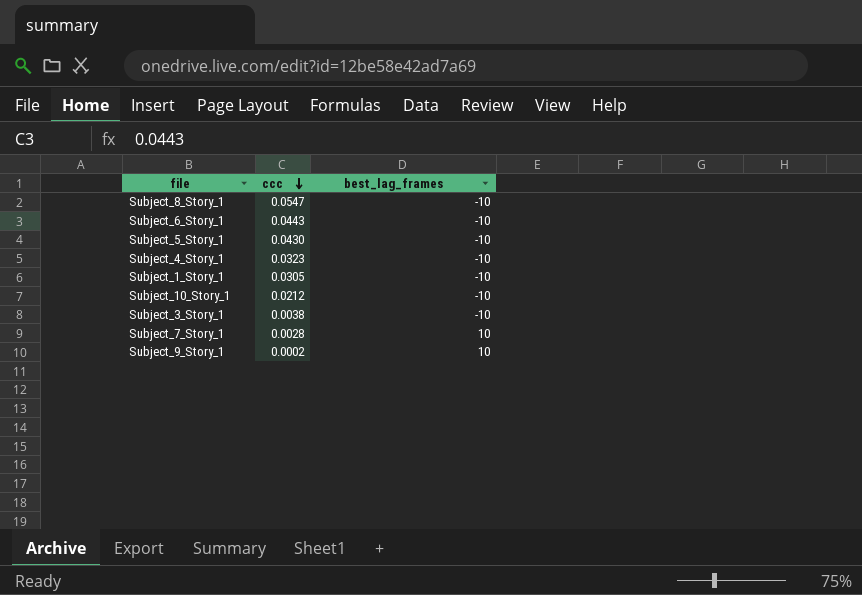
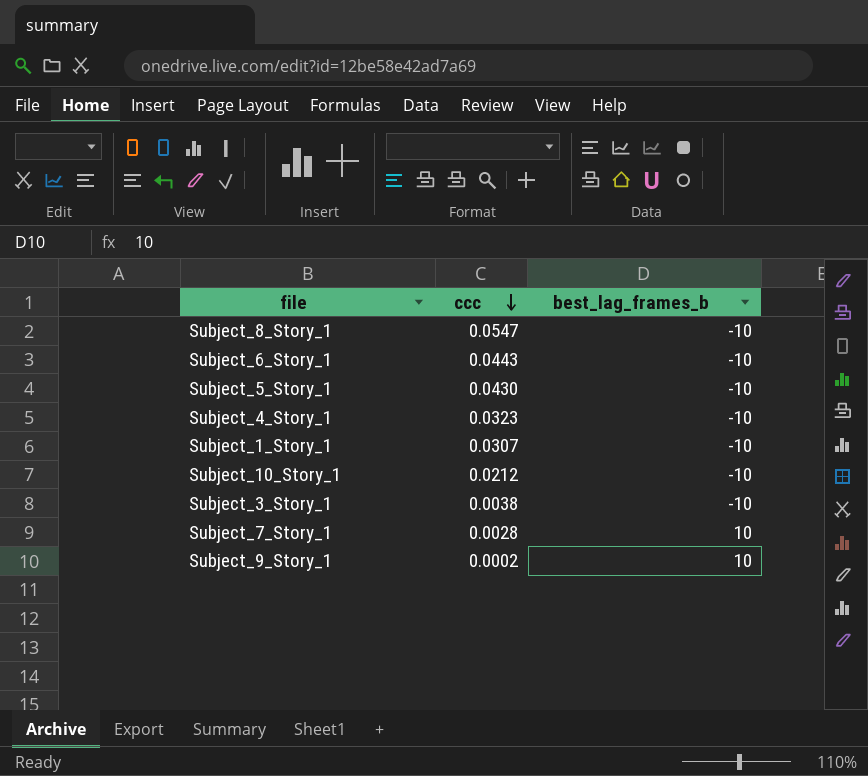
column name: best_lag_frames -> best_lag_frames_b
Subject_1_Story_1 | ccc: 0.0305 -> 0.0307

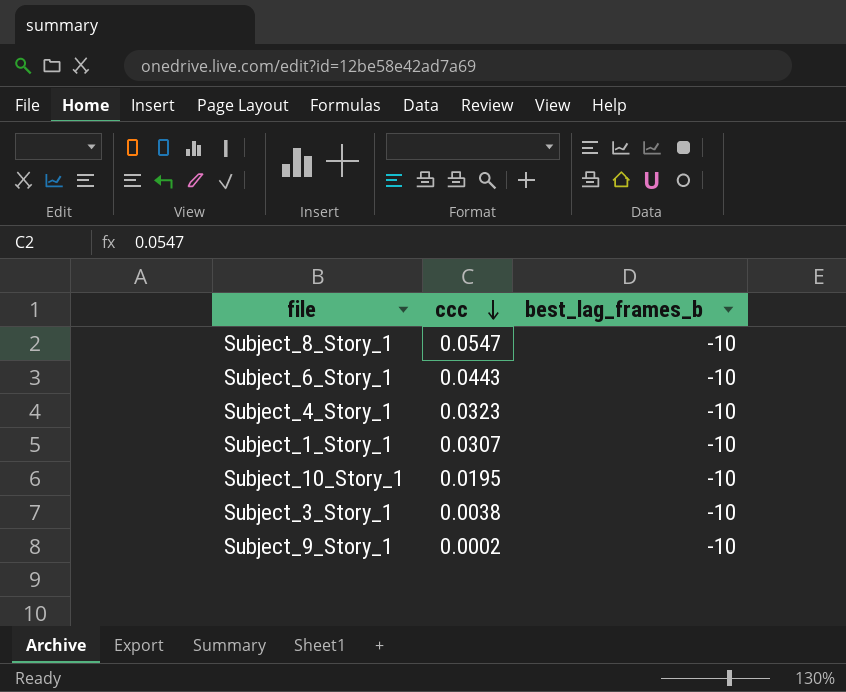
row Subject_5_Story_1: 0.0430 | -10 -> none
row Subject_7_Story_1: 0.0028 | 10 -> none
Subject_10_Story_1 | ccc: 0.0212 -> 0.0195
Subject_9_Story_1 | best_lag_frames_b: 10 -> -10

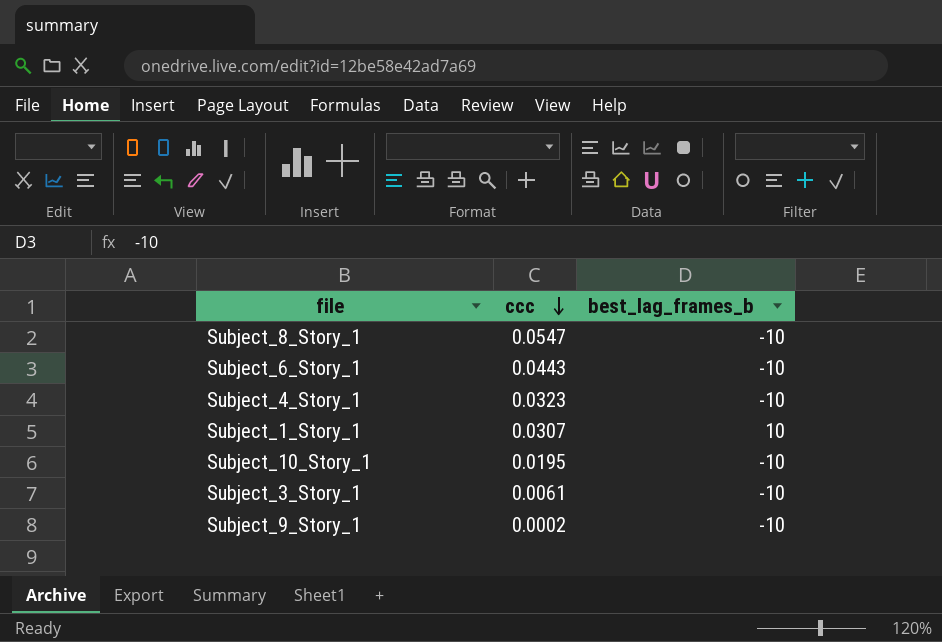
Subject_1_Story_1 | best_lag_frames_b: -10 -> 10
Subject_3_Story_1 | ccc: 0.0038 -> 0.0061

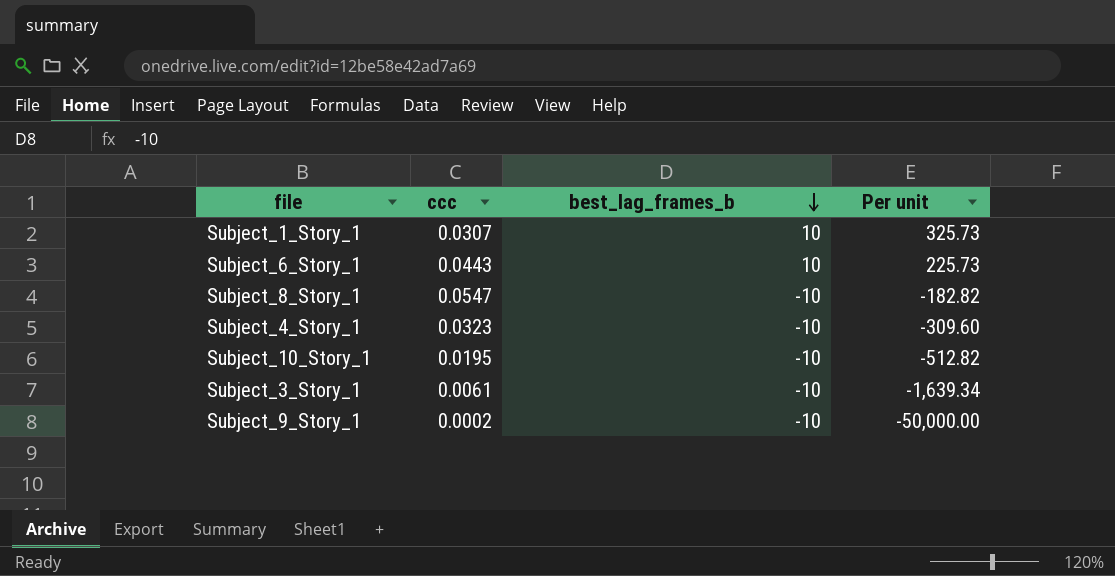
row order: ccc descending -> best_lag_frames_b descending
column Per unit | formula: none -> [best_lag_frames_b] / [ccc]
Subject_6_Story_1 | best_lag_frames_b: -10 -> 10

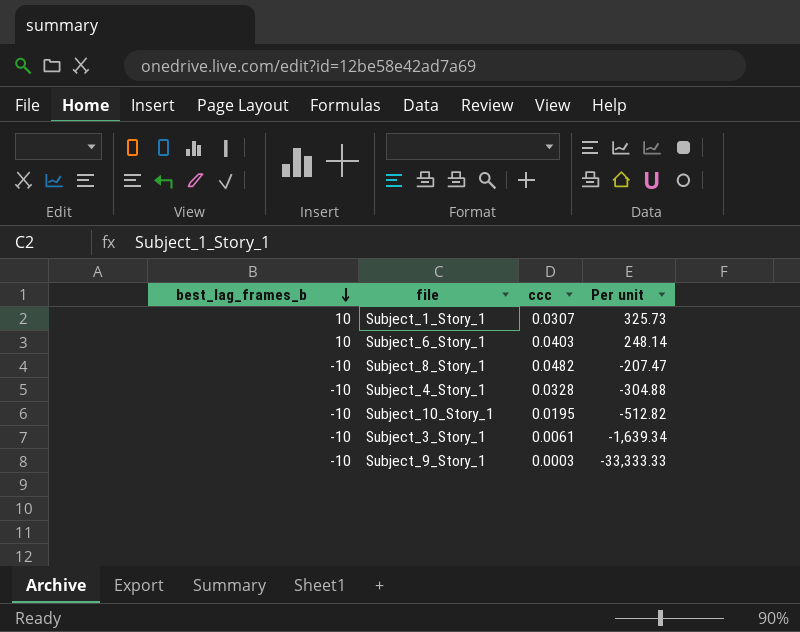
column best_lag_frames_b | position: 3 -> 1
Subject_6_Story_1 | ccc: 0.0443 -> 0.0403
Subject_6_Story_1 | Per unit: 225.73 -> 248.14
Subject_8_Story_1 | ccc: 0.0547 -> 0.0482
Subject_8_Story_1 | Per unit: -182.82 -> -207.47
Subject_4_Story_1 | ccc: 0.0323 -> 0.0328
Subject_4_Story_1 | Per unit: -309.60 -> -304.88
Subject_9_Story_1 | ccc: 0.0002 -> 0.0003
Subject_9_Story_1 | Per unit: -50,000.00 -> -33,333.33

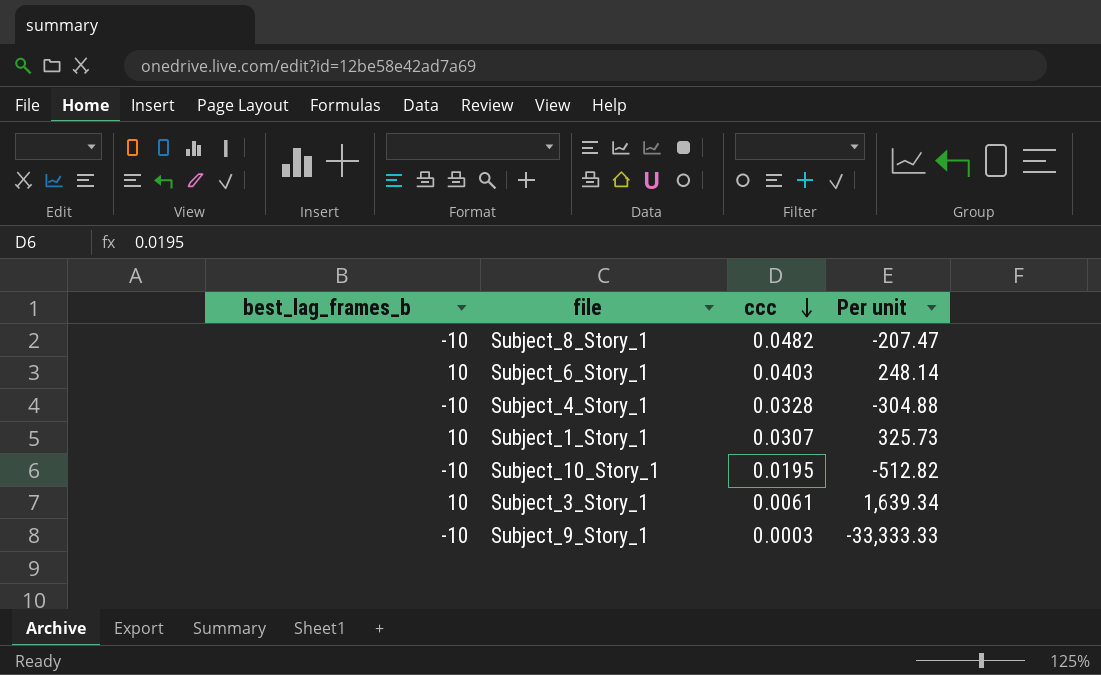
row order: best_lag_frames_b descending -> ccc descending
Subject_3_Story_1 | best_lag_frames_b: -10 -> 10
Subject_3_Story_1 | Per unit: -1,639.34 -> 1,639.34

